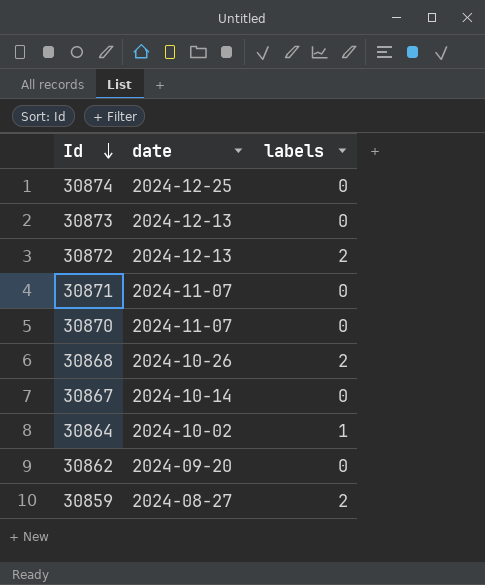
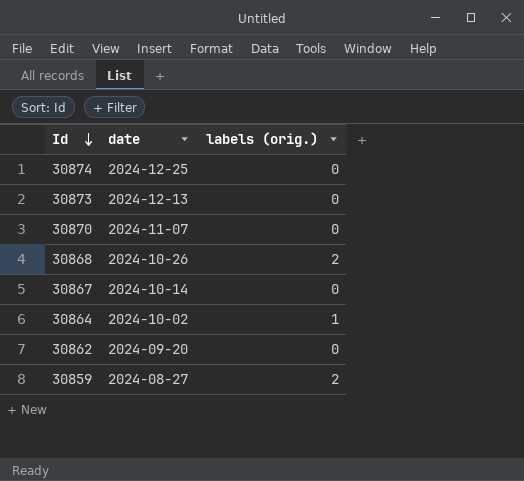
column name: labels -> labels (orig.)
row 30872: 2024-12-13 | 2 -> none
row 30871: 2024-11-07 | 0 -> none

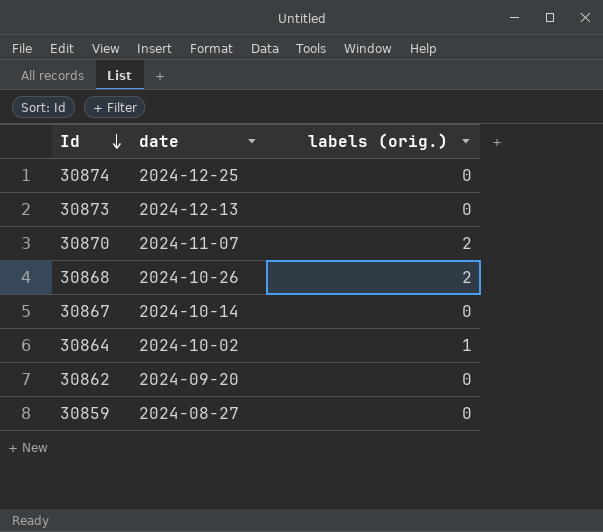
30870 | labels (orig.): 0 -> 2
30859 | labels (orig.): 2 -> 0

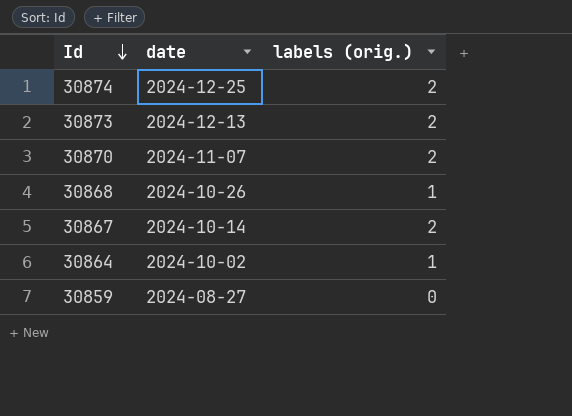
row 30862: 2024-09-20 | 0 -> none
30874 | labels (orig.): 0 -> 2
30873 | labels (orig.): 0 -> 2
30868 | labels (orig.): 2 -> 1
30867 | labels (orig.): 0 -> 2

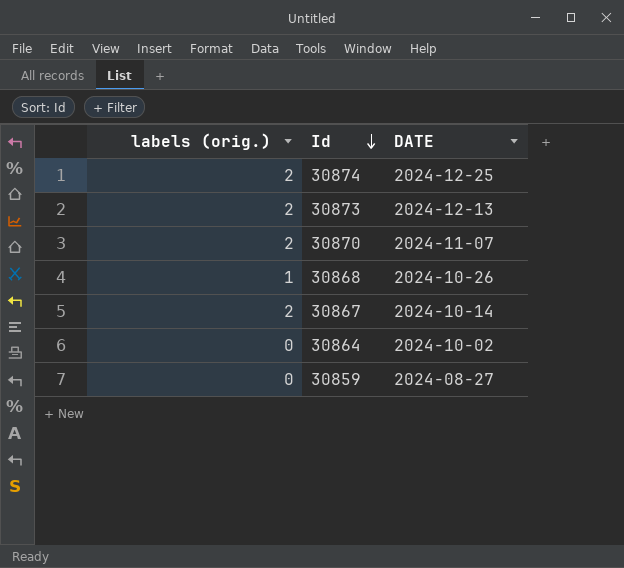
column labels (orig.) | position: 3 -> 1
column name: date -> DATE
30864 | labels (orig.): 1 -> 0

